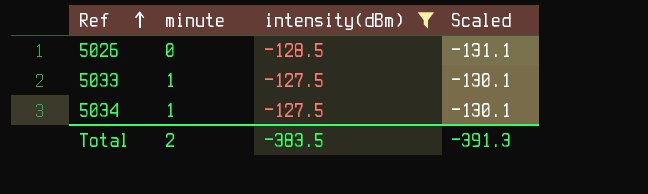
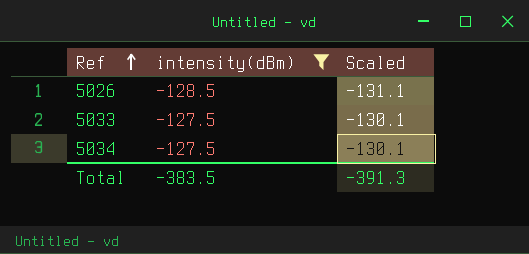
column minute | position: 2 -> none

